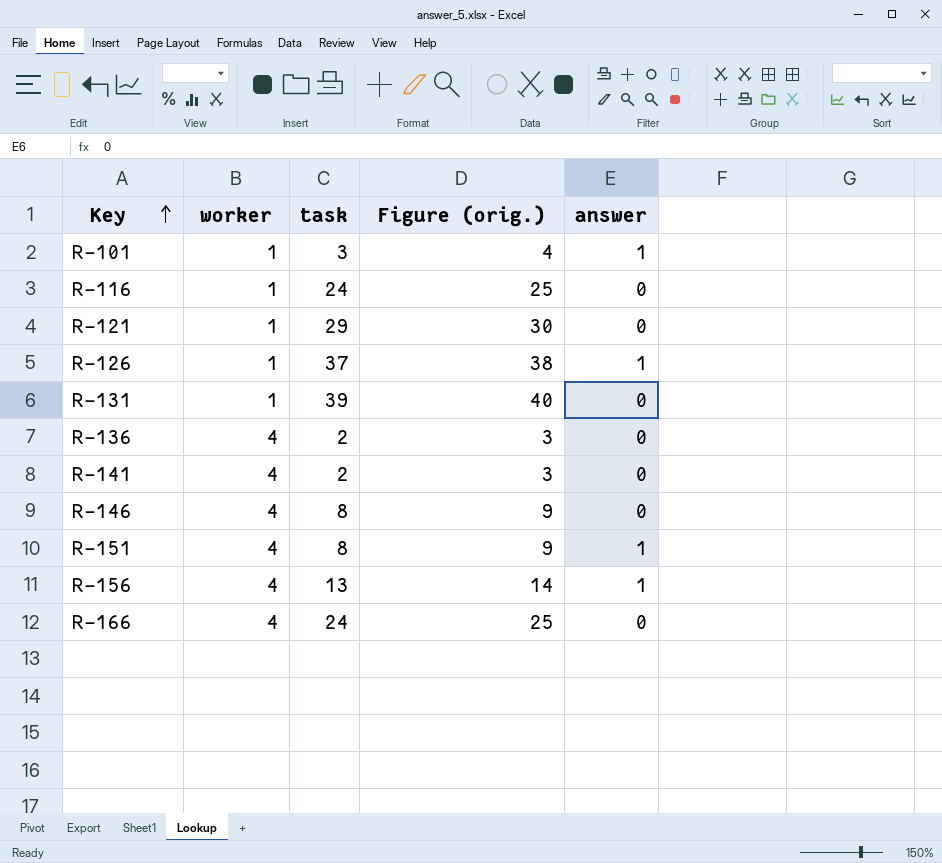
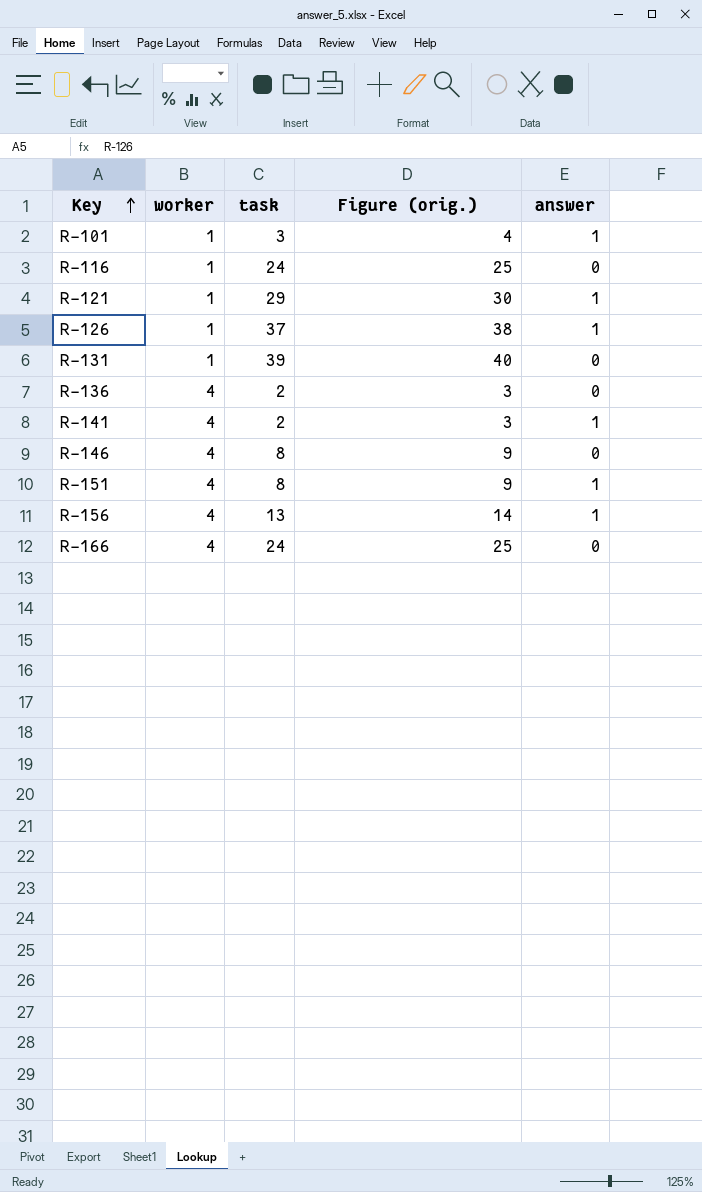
R-121 | answer: 0 -> 1
R-141 | answer: 0 -> 1

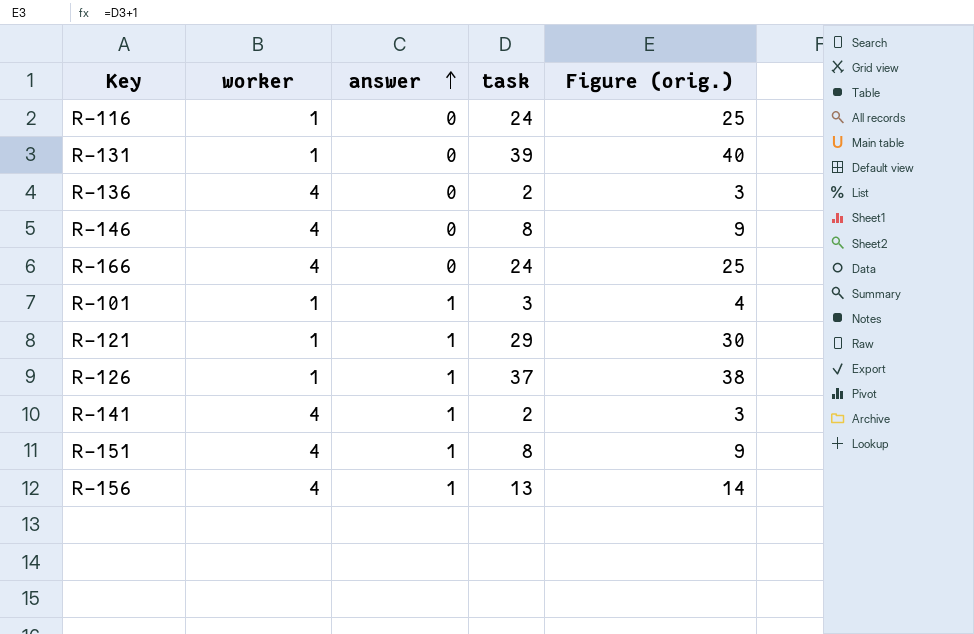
row order: Key ascending -> answer ascending
column answer | position: 5 -> 3

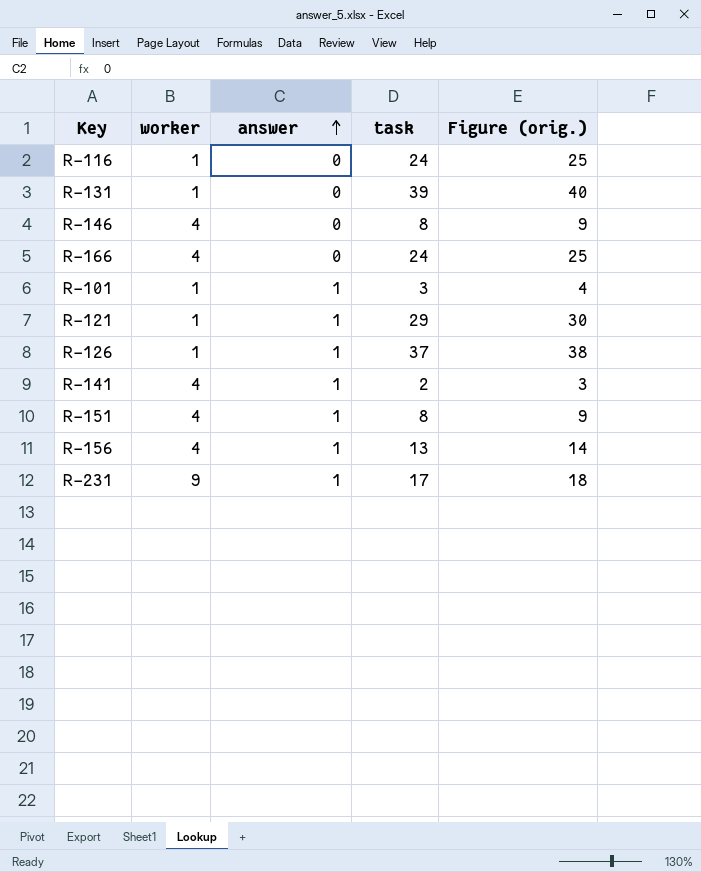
row R-136: 4 | 0 | 2 | 3 -> none
row R-231: none -> 9 | 1 | 17 | 18

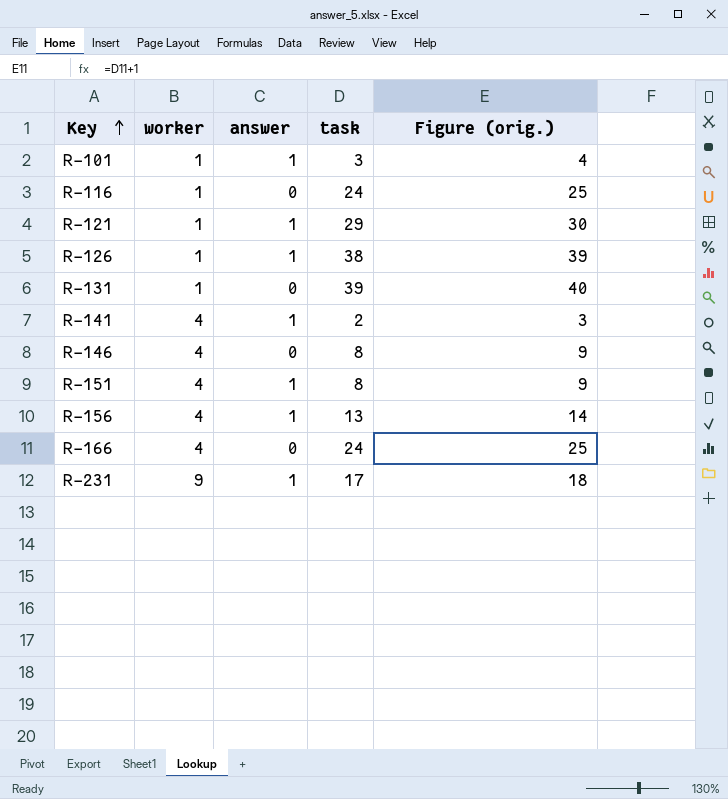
row order: answer ascending -> Key ascending
R-126 | task: 37 -> 38
R-126 | Figure (orig.): 38 -> 39

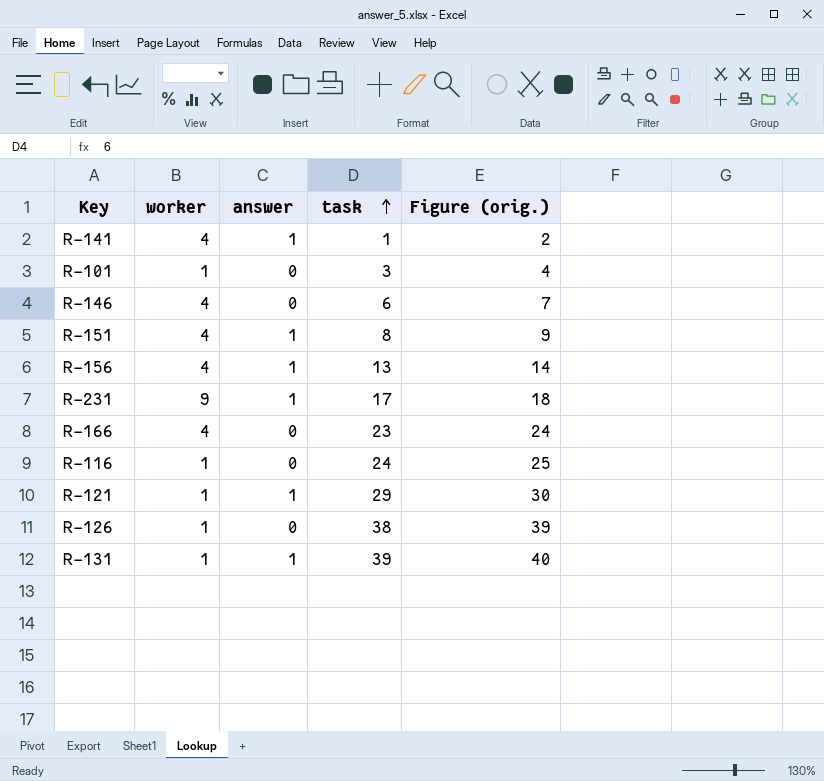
row order: Key ascending -> task ascending
R-141 | task: 2 -> 1
R-141 | Figure (orig.): 3 -> 2
R-101 | answer: 1 -> 0
R-146 | task: 8 -> 6
R-146 | Figure (orig.): 9 -> 7
R-166 | task: 24 -> 23
R-166 | Figure (orig.): 25 -> 24
R-126 | answer: 1 -> 0
R-131 | answer: 0 -> 1

